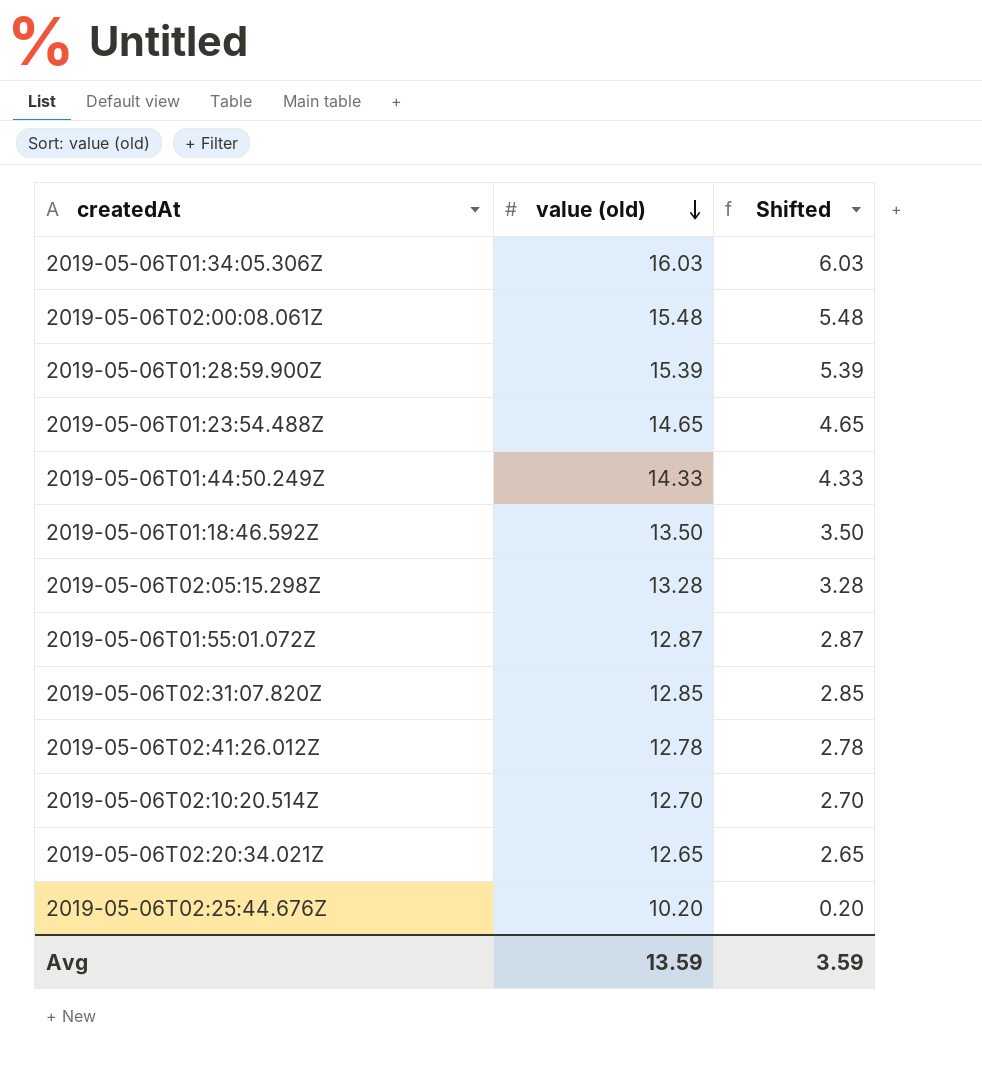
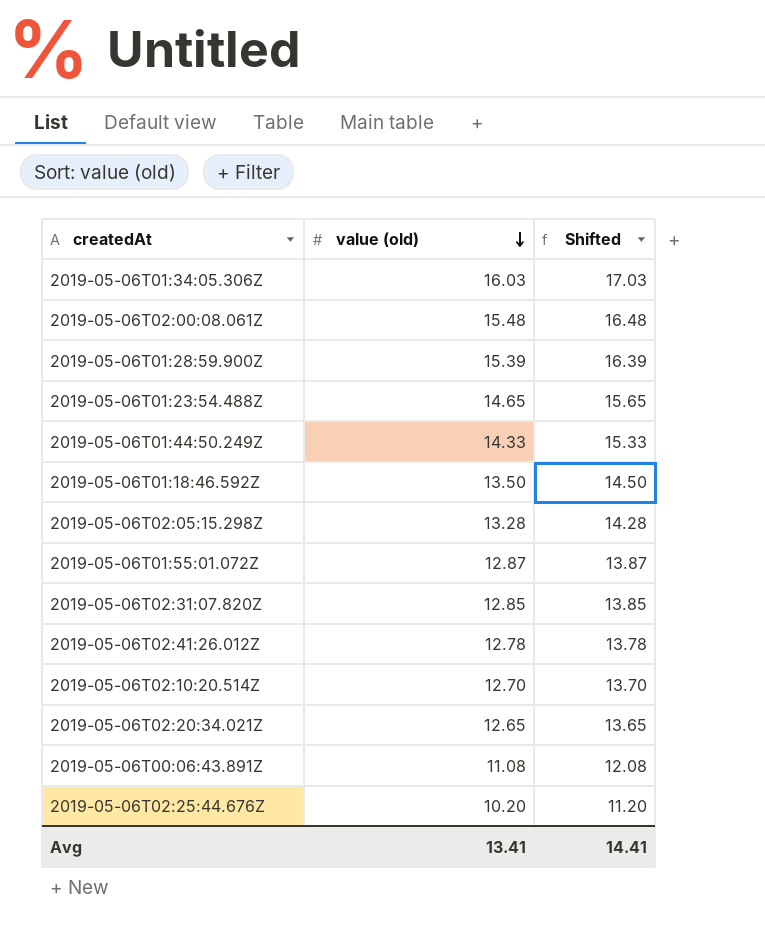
column Shifted | formula: [value (old)] - 10 -> [value (old)] + 1
row 2019-05-06T00:06:43.891Z: none -> 11.08 | 12.08
Avg | value (old): 13.59 -> 13.41
Avg | Shifted: 3.59 -> 14.41

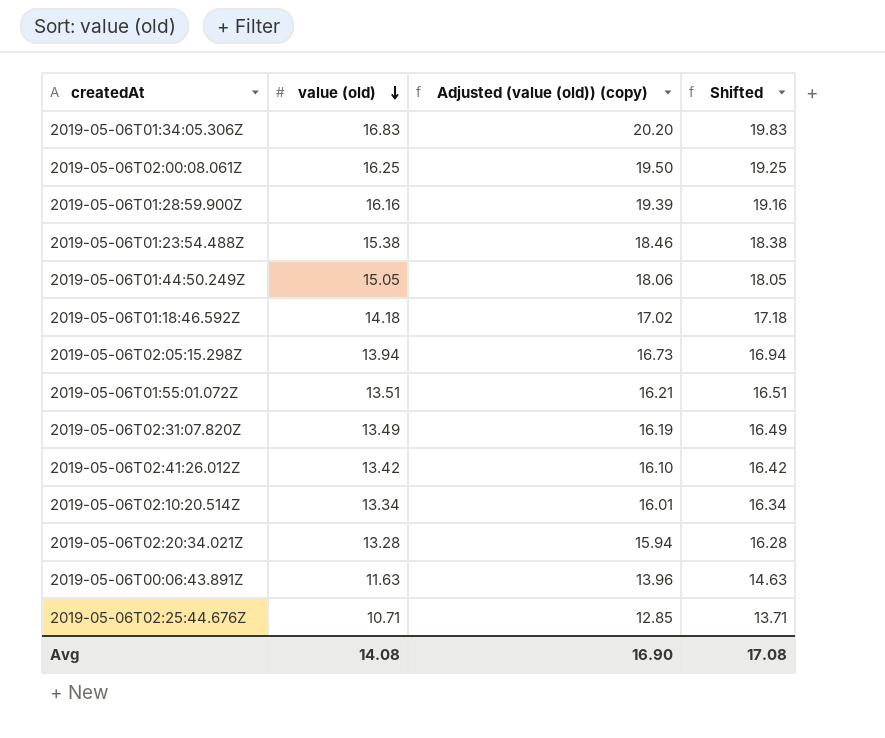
column Adjusted (value (old)) (copy) | formula: none -> [value (old)] * 1.2
column Shifted | formula: [value (old)] + 1 -> [value (old)] + 3
2019-05-06T01:34:05.306Z | value (old): 16.03 -> 16.83
2019-05-06T02:00:08.061Z | value (old): 15.48 -> 16.25
2019-05-06T01:28:59.900Z | value (old): 15.39 -> 16.16
2019-05-06T01:23:54.488Z | value (old): 14.65 -> 15.38
2019-05-06T01:44:50.249Z | value (old): 14.33 -> 15.05
2019-05-06T01:18:46.592Z | value (old): 13.50 -> 14.18
2019-05-06T02:05:15.298Z | value (old): 13.28 -> 13.94
2019-05-06T01:55:01.072Z | value (old): 12.87 -> 13.51
2019-05-06T02:31:07.820Z | value (old): 12.85 -> 13.49
2019-05-06T02:41:26.012Z | value (old): 12.78 -> 13.42
2019-05-06T02:10:20.514Z | value (old): 12.70 -> 13.34
2019-05-06T02:20:34.021Z | value (old): 12.65 -> 13.28
2019-05-06T00:06:43.891Z | value (old): 11.08 -> 11.63
2019-05-06T02:25:44.676Z | value (old): 10.20 -> 10.71
Avg | value (old): 13.41 -> 14.08
Avg | Shifted: 14.41 -> 17.08

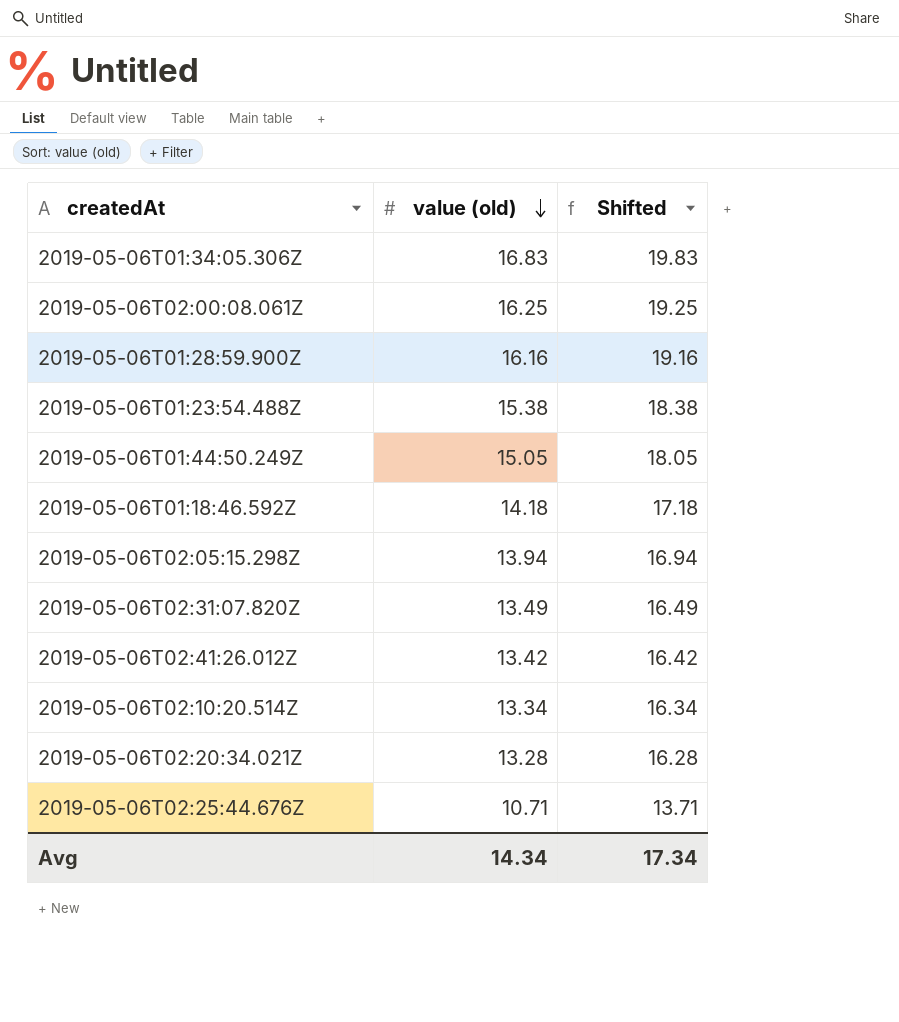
column Adjusted (value (old)) (copy) | formula: [value (old)] * 1.2 -> none
row 2019-05-06T01:55:01.072Z: 13.51 | 16.21 | 16.51 -> none
row 2019-05-06T00:06:43.891Z: 11.63 | 13.96 | 14.63 -> none
Avg | value (old): 14.08 -> 14.34
Avg | Shifted: 17.08 -> 17.34

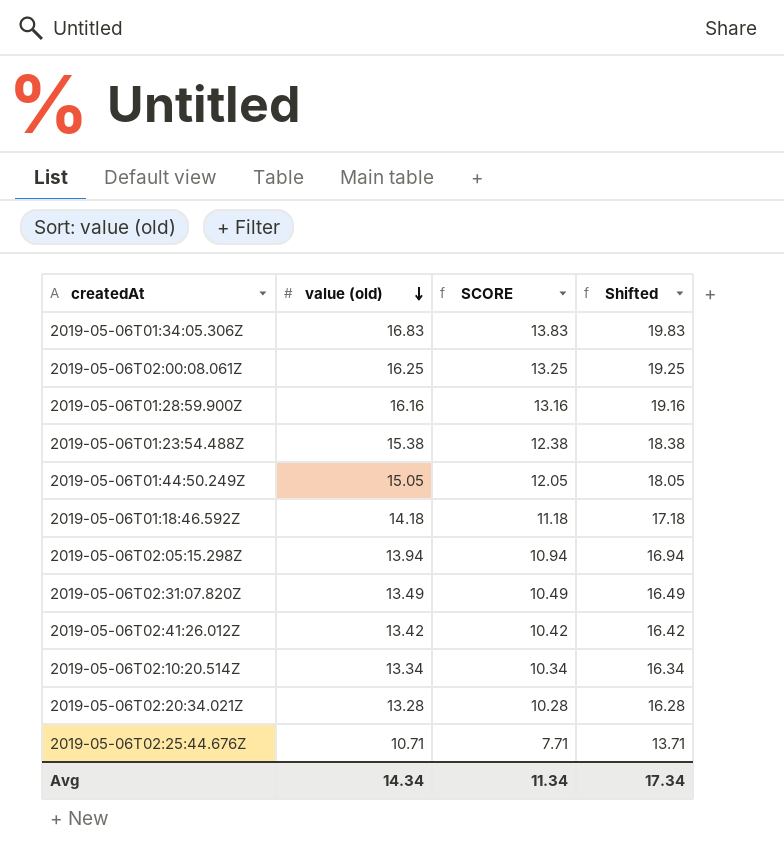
column SCORE | formula: none -> [value (old)] - 3

